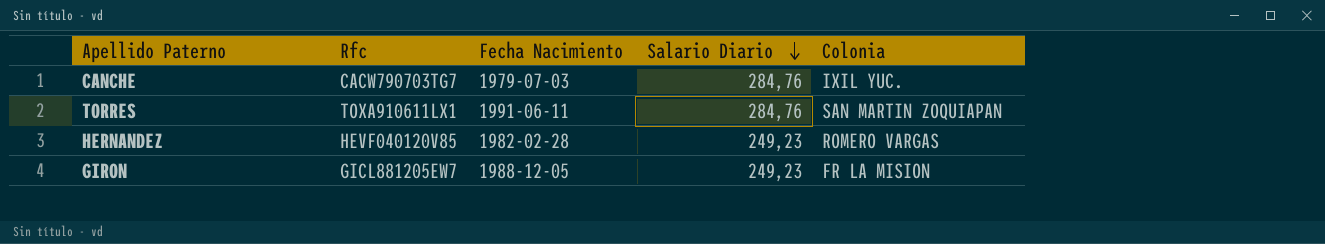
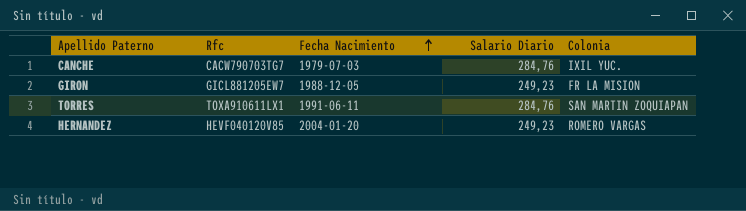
row order: Salario Diario descending -> Fecha Nacimiento ascending
HERNANDEZ | Fecha Nacimiento: 1982-02-28 -> 2004-01-20

